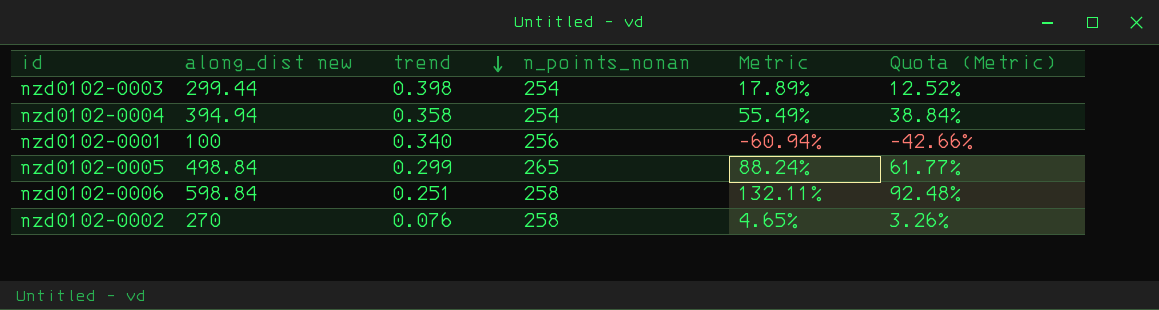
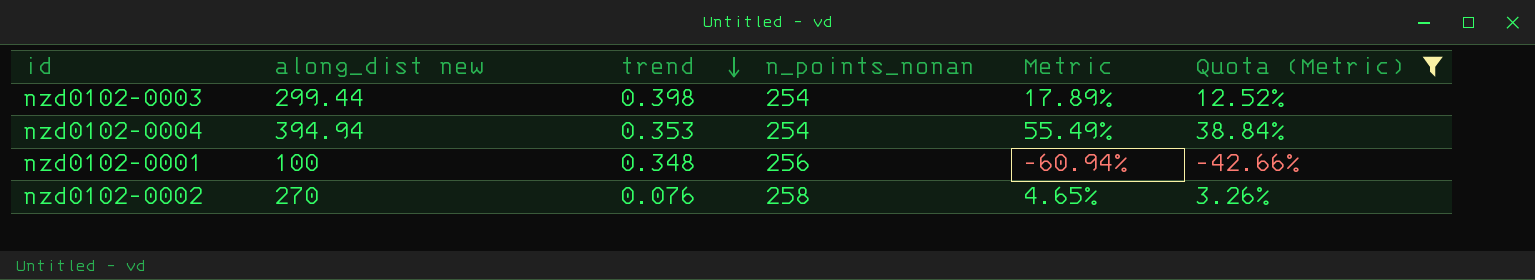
filter: none -> Quota (Metric) <= 38.84%
nzd0102-0004 | trend: 0.358 -> 0.353
nzd0102-0001 | trend: 0.340 -> 0.348

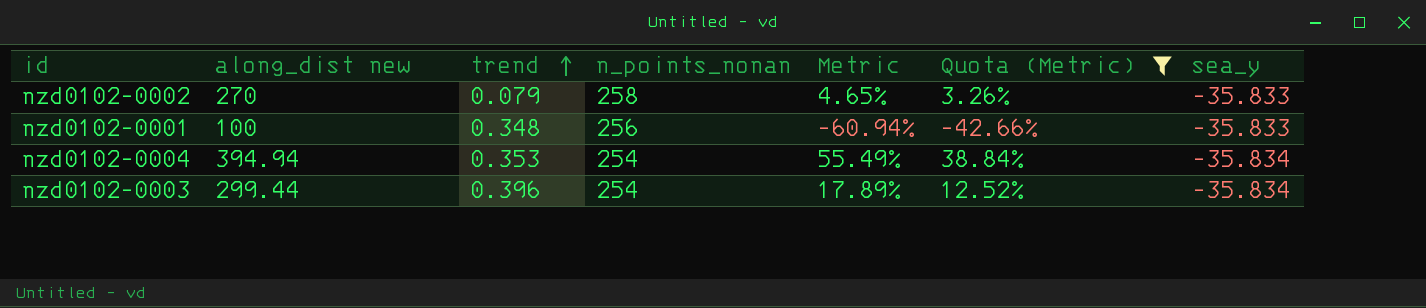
row order: trend descending -> trend ascending
column sea_y | position: none -> 7
nzd0102-0002 | trend: 0.076 -> 0.079
nzd0102-0003 | trend: 0.398 -> 0.396

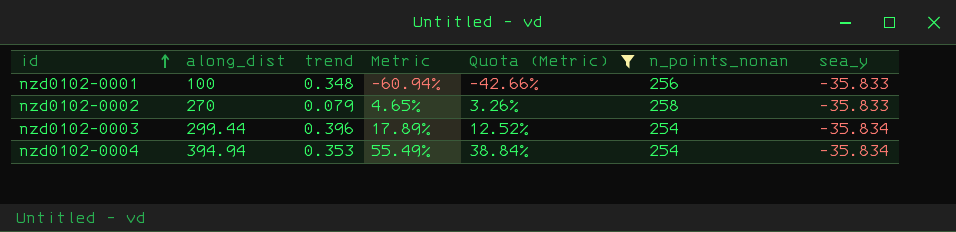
row order: trend ascending -> id ascending
column name: along_dist new -> along_dist
column n_points_nonan | position: 4 -> 6

